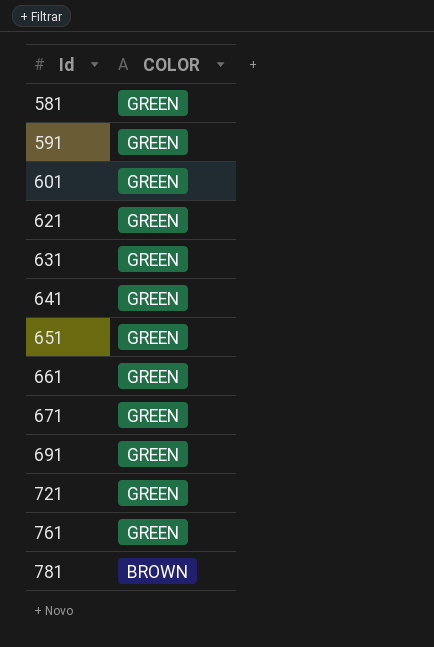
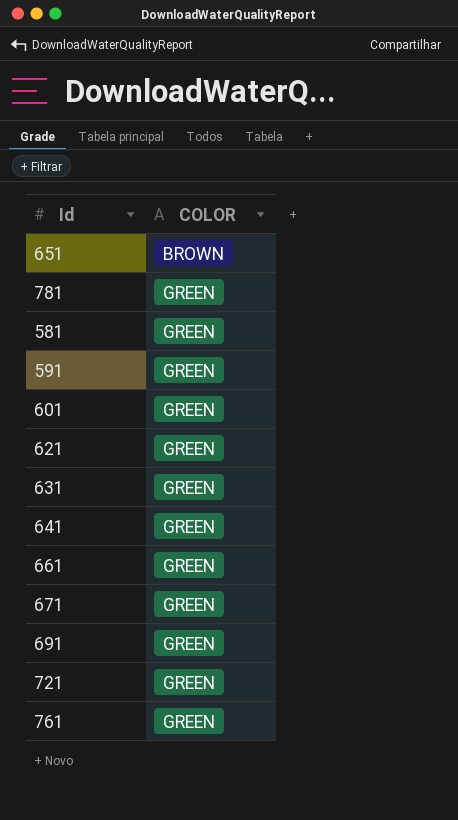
row order: Id ascending -> COLOR ascending
651 | COLOR: GREEN -> BROWN
781 | COLOR: BROWN -> GREEN

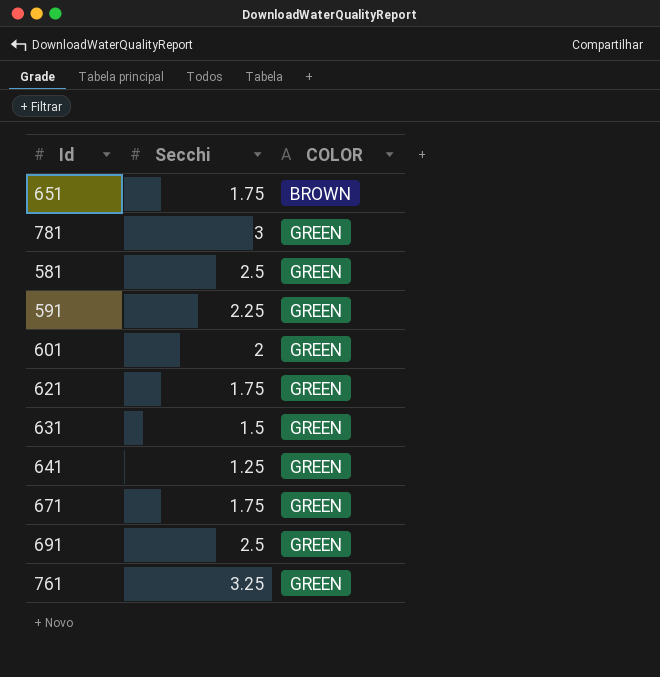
column Secchi | position: none -> 2
row 661: GREEN -> none
row 721: GREEN -> none

